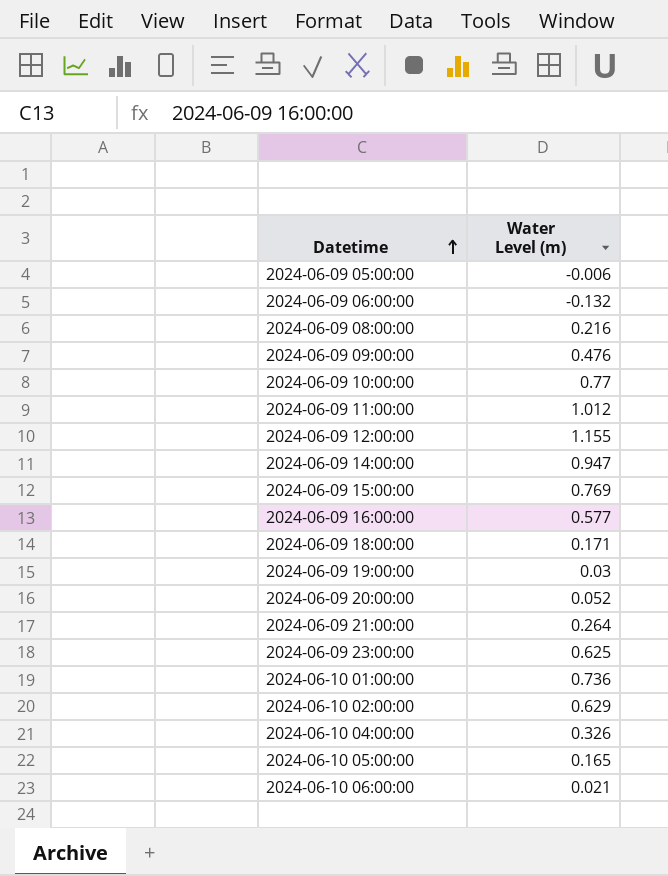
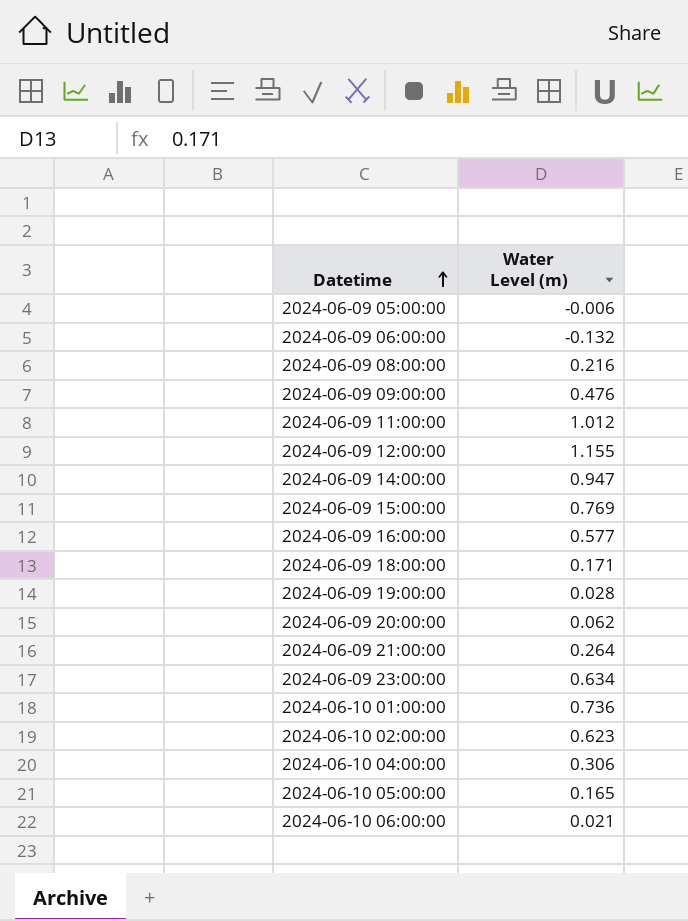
row 2024-06-09 10:00:00: 0.77 -> none
2024-06-09 19:00:00 | Water Level (m): 0.03 -> 0.028
2024-06-09 20:00:00 | Water Level (m): 0.052 -> 0.062
2024-06-09 23:00:00 | Water Level (m): 0.625 -> 0.634
2024-06-10 02:00:00 | Water Level (m): 0.629 -> 0.623
2024-06-10 04:00:00 | Water Level (m): 0.326 -> 0.306

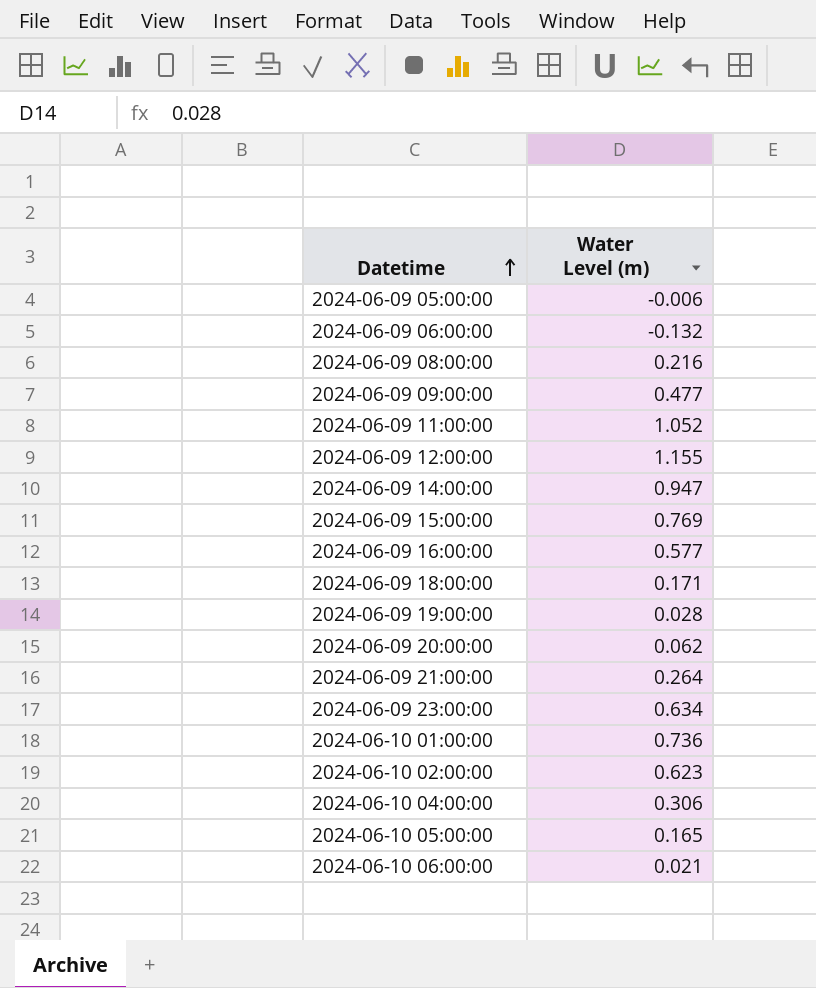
2024-06-09 09:00:00 | Water Level (m): 0.476 -> 0.477
2024-06-09 11:00:00 | Water Level (m): 1.012 -> 1.052

